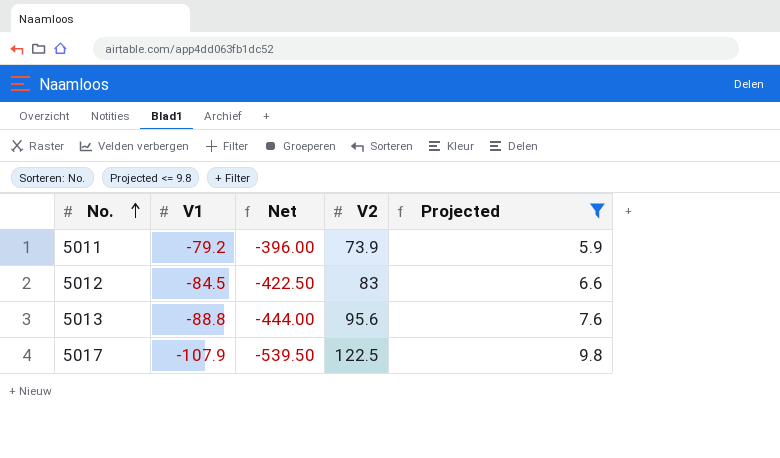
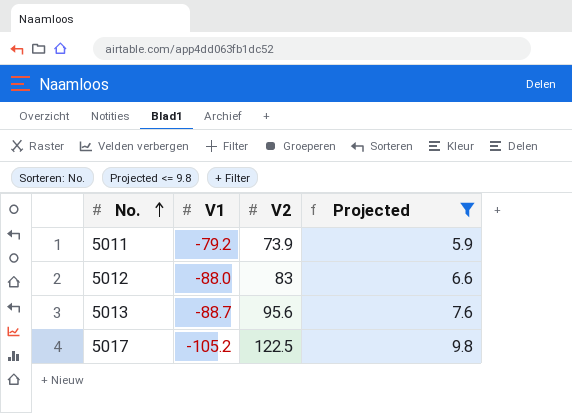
column Net | formula: [V1] * 5 -> none
5012 | V1: -84.5 -> -88.0
5013 | V1: -88.8 -> -88.7
5017 | V1: -107.9 -> -105.2

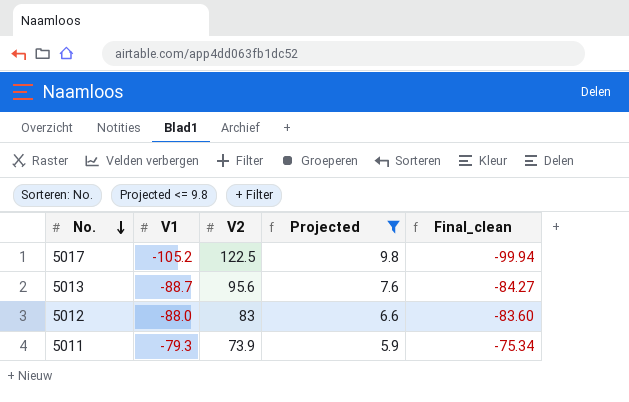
row order: No. ascending -> No. descending
column Final_clean | formula: none -> [V1] * 0.95
5011 | V1: -79.2 -> -79.3

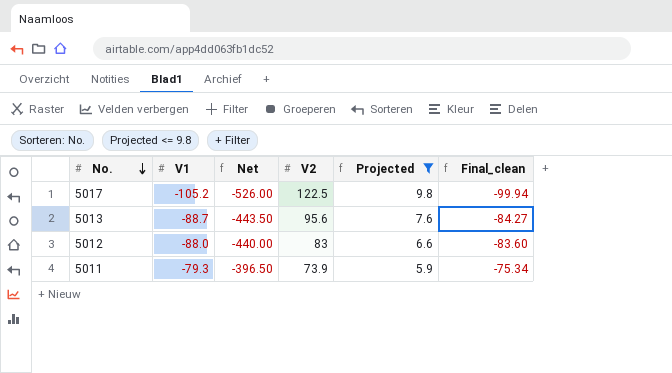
column Net | formula: none -> [V1] * 5

